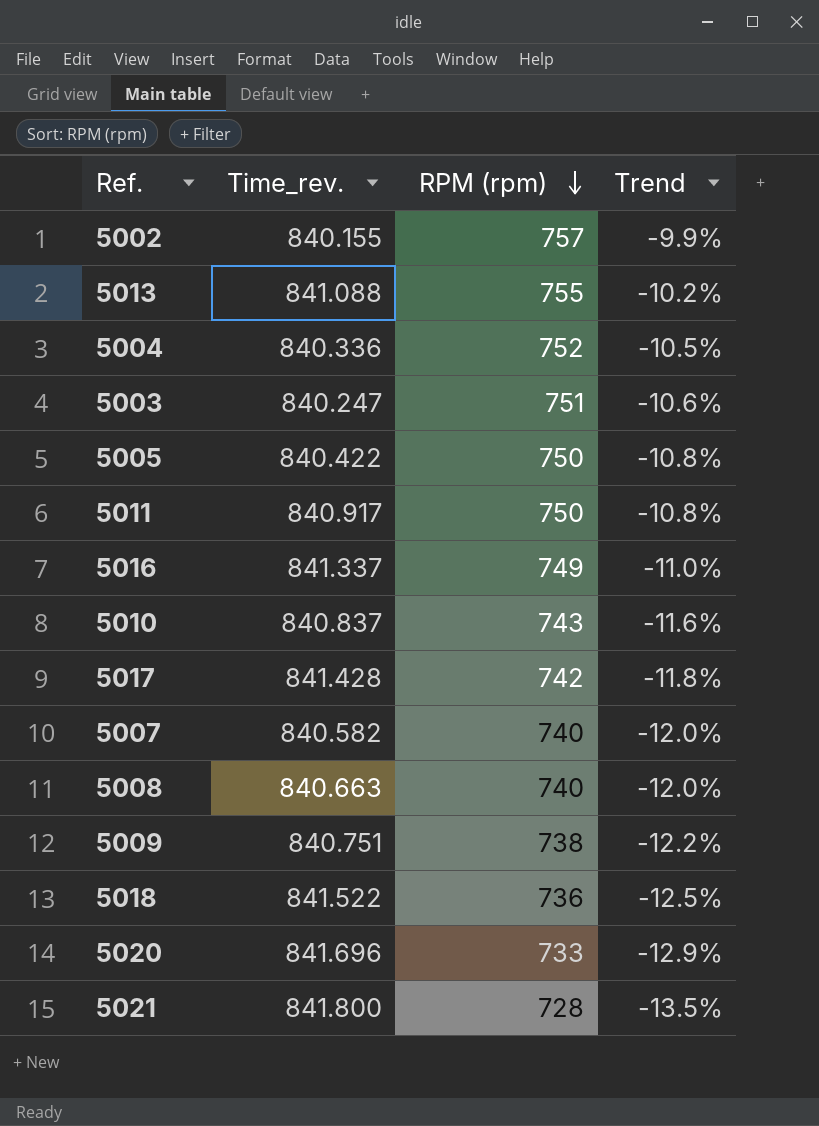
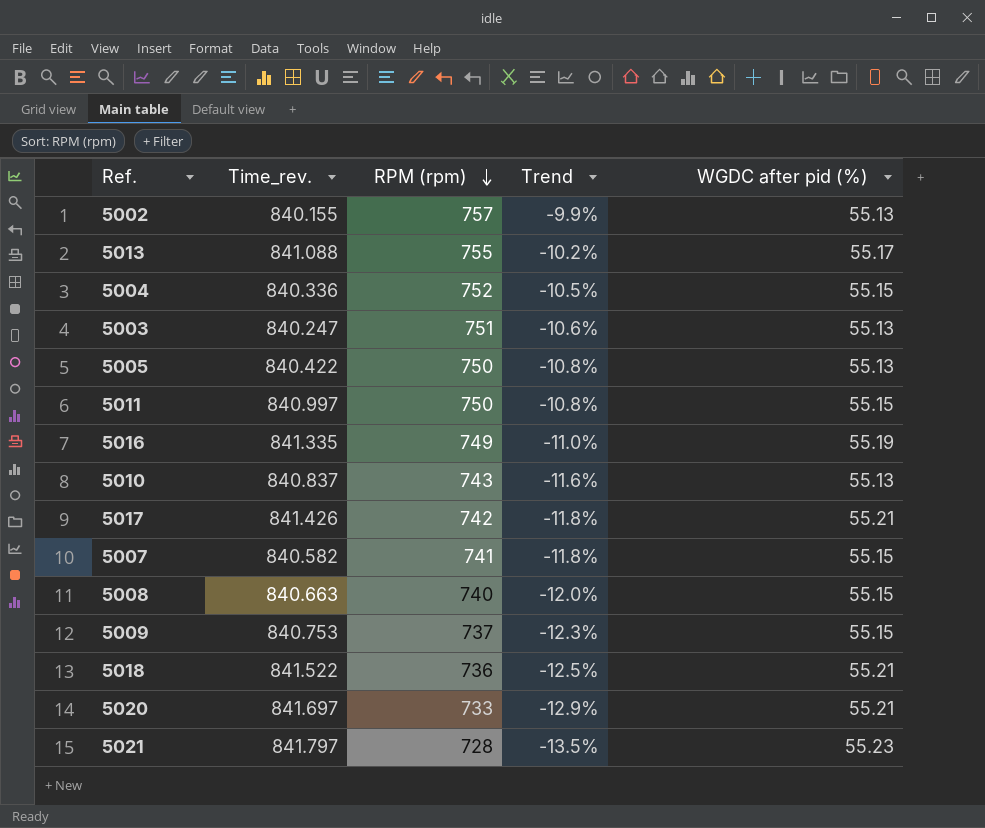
column WGDC after pid (%) | position: none -> 5
5011 | Time_rev.: 840.917 -> 840.997
5016 | Time_rev.: 841.337 -> 841.335
5017 | Time_rev.: 841.428 -> 841.426
5007 | RPM (rpm): 740 -> 741
5007 | Trend: -12.0% -> -11.8%
5009 | Time_rev.: 840.751 -> 840.753
5009 | RPM (rpm): 738 -> 737
5009 | Trend: -12.2% -> -12.3%
5020 | Time_rev.: 841.696 -> 841.697
5021 | Time_rev.: 841.800 -> 841.797

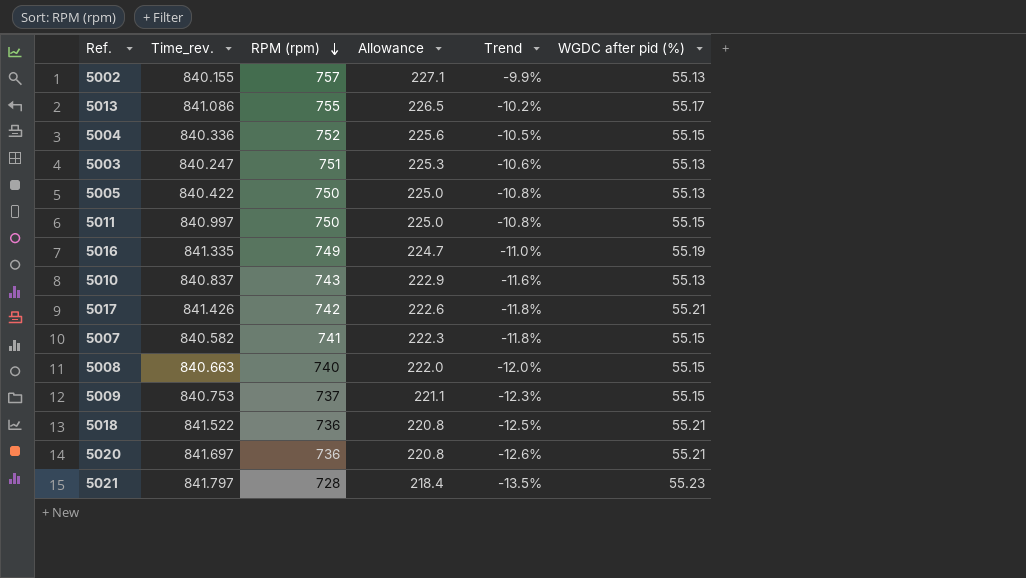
column Allowance | formula: none -> [RPM (rpm)] * 0.3
5013 | Time_rev.: 841.088 -> 841.086
5020 | RPM (rpm): 733 -> 736
5020 | Trend: -12.9% -> -12.6%

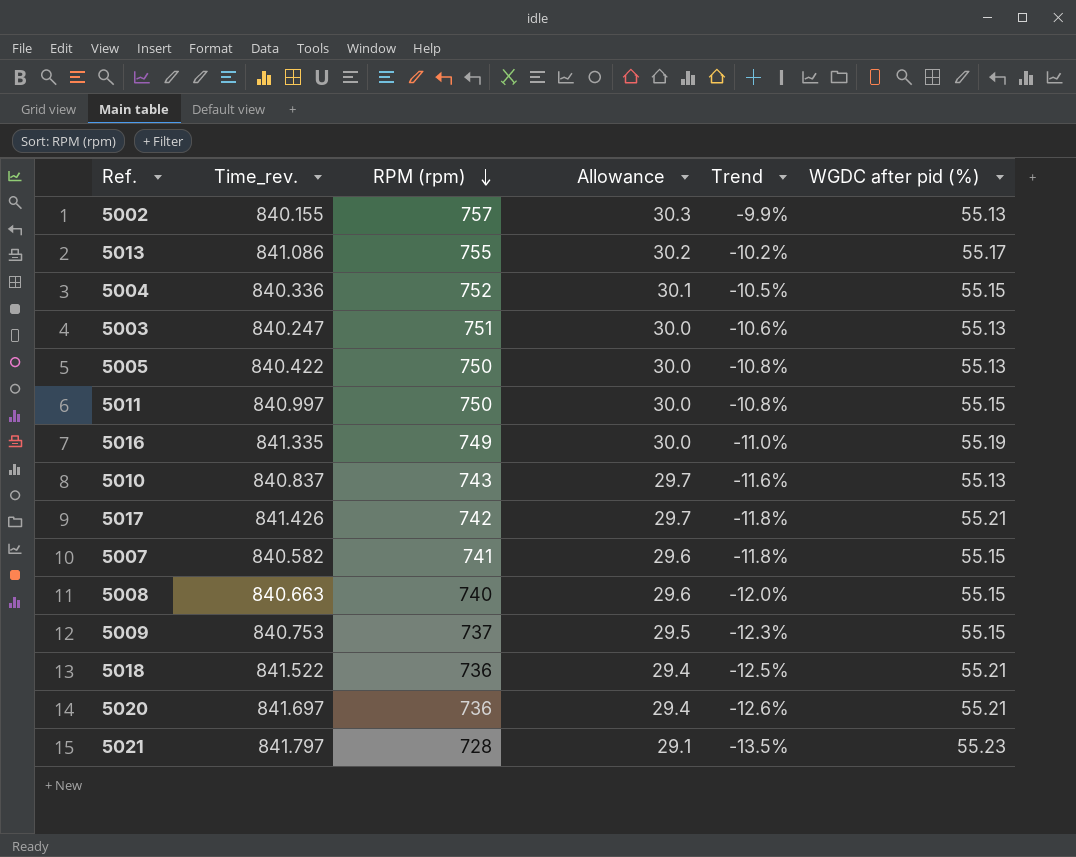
column Allowance | formula: [RPM (rpm)] * 0.3 -> [RPM (rpm)] * 0.04

